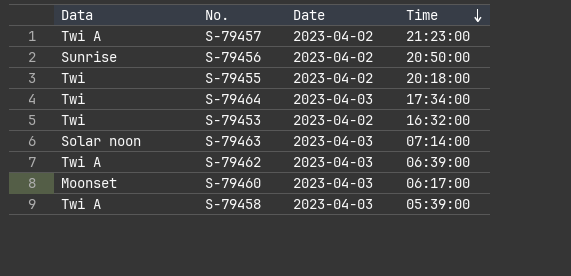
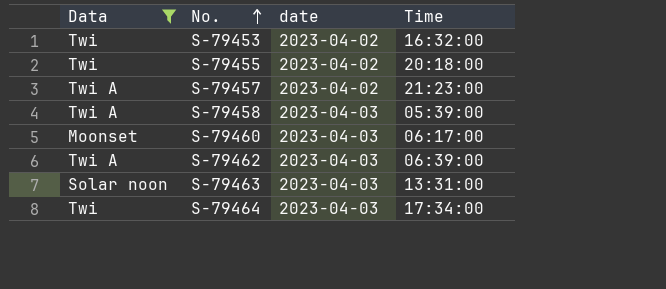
filter: none -> Data != Sunrise
row order: Time descending -> No. ascending
column name: Date -> date
S-79463 | Time: 07:14:00 -> 13:31:00

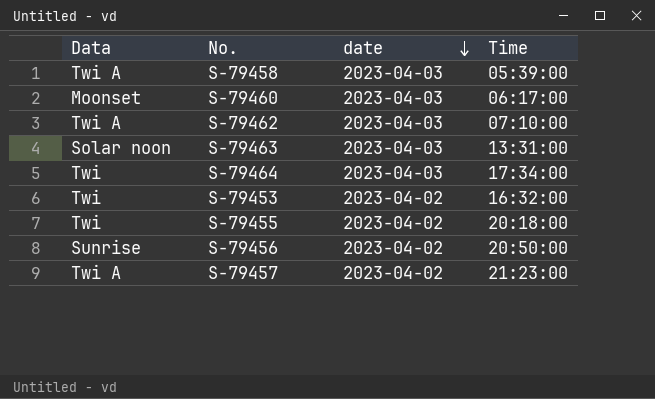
filter: Data != Sunrise -> none
row order: No. ascending -> date descending
S-79462 | Time: 06:39:00 -> 07:10:00

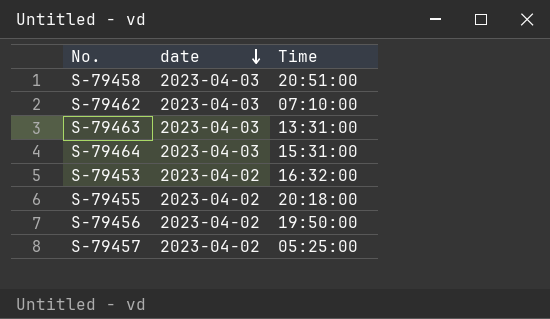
column Data | position: 1 -> none
row S-79460: Moonset | 2023-04-03 | 06:17:00 -> none
S-79458 | Time: 05:39:00 -> 20:51:00
S-79464 | Time: 17:34:00 -> 15:31:00
S-79456 | Time: 20:50:00 -> 19:50:00
S-79457 | Time: 21:23:00 -> 05:25:00

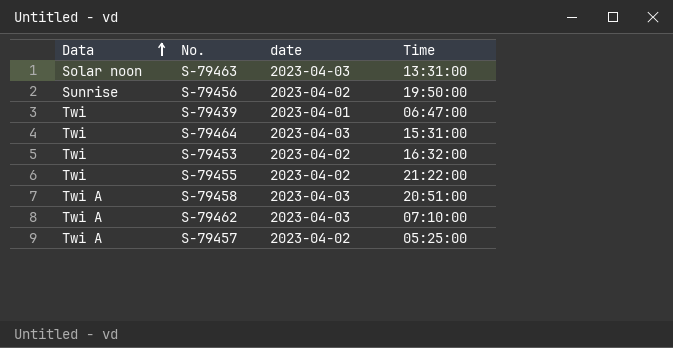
row order: date descending -> Data ascending
column Data | position: none -> 1
row S-79439: none -> Twi | 2023-04-01 | 06:47:00
S-79455 | Time: 20:18:00 -> 21:22:00

